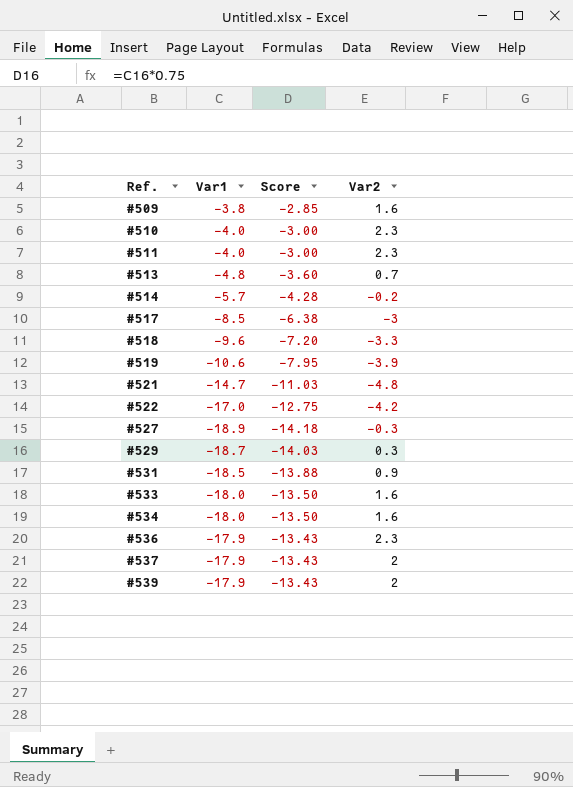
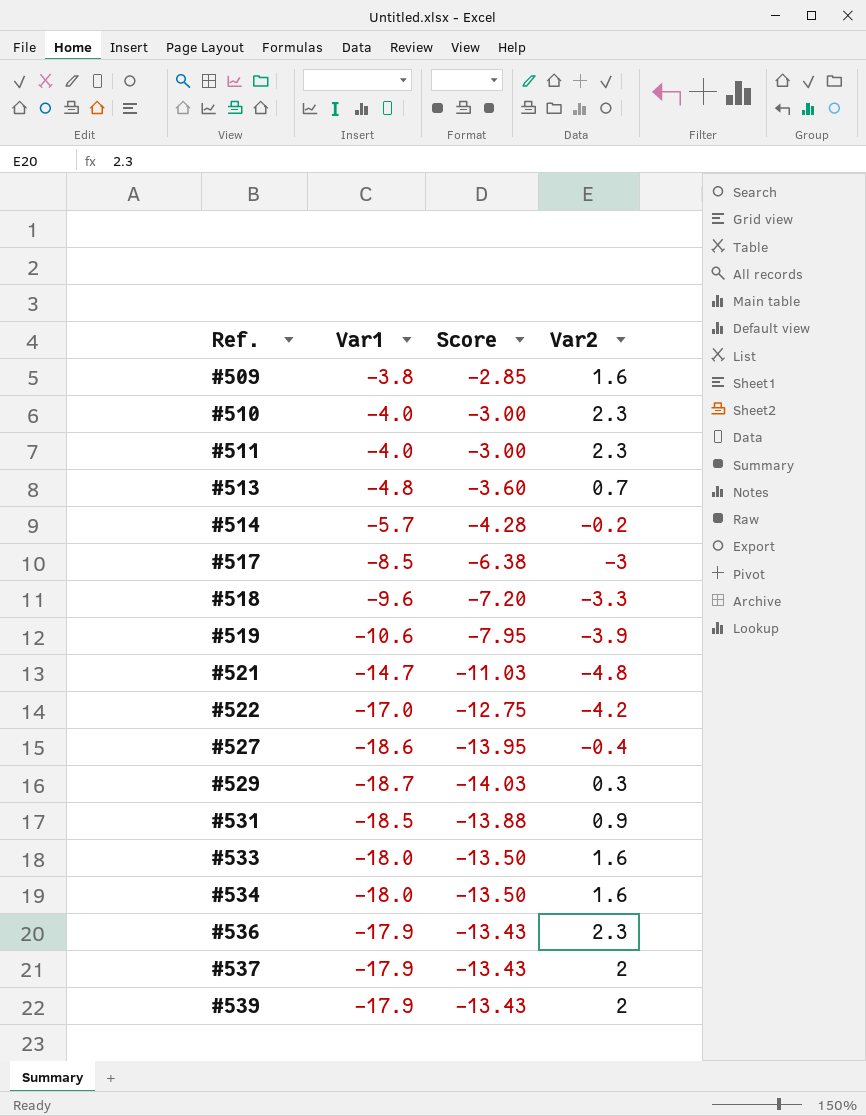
#527 | Var1: -18.9 -> -18.6
#527 | Score: -14.18 -> -13.95
#527 | Var2: -0.3 -> -0.4

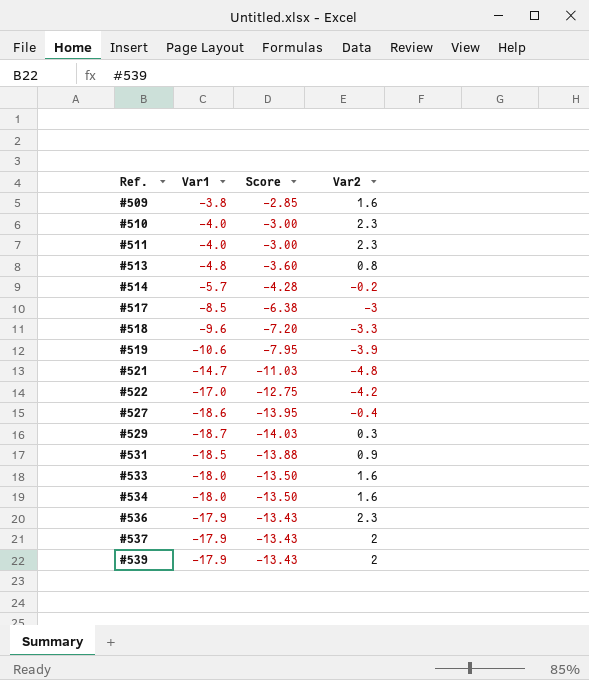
#513 | Var2: 0.7 -> 0.8

